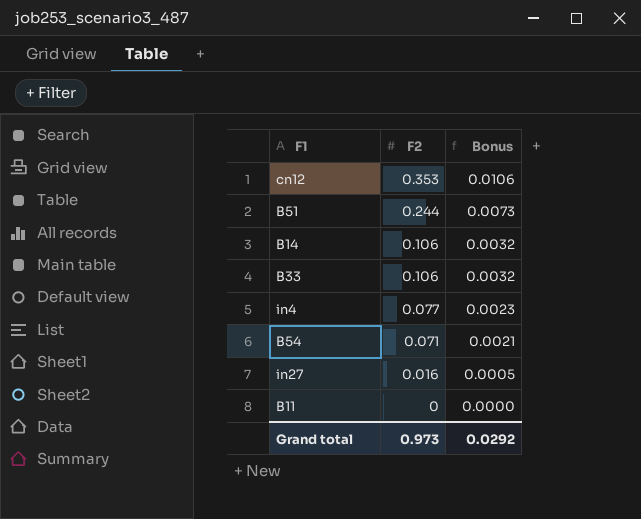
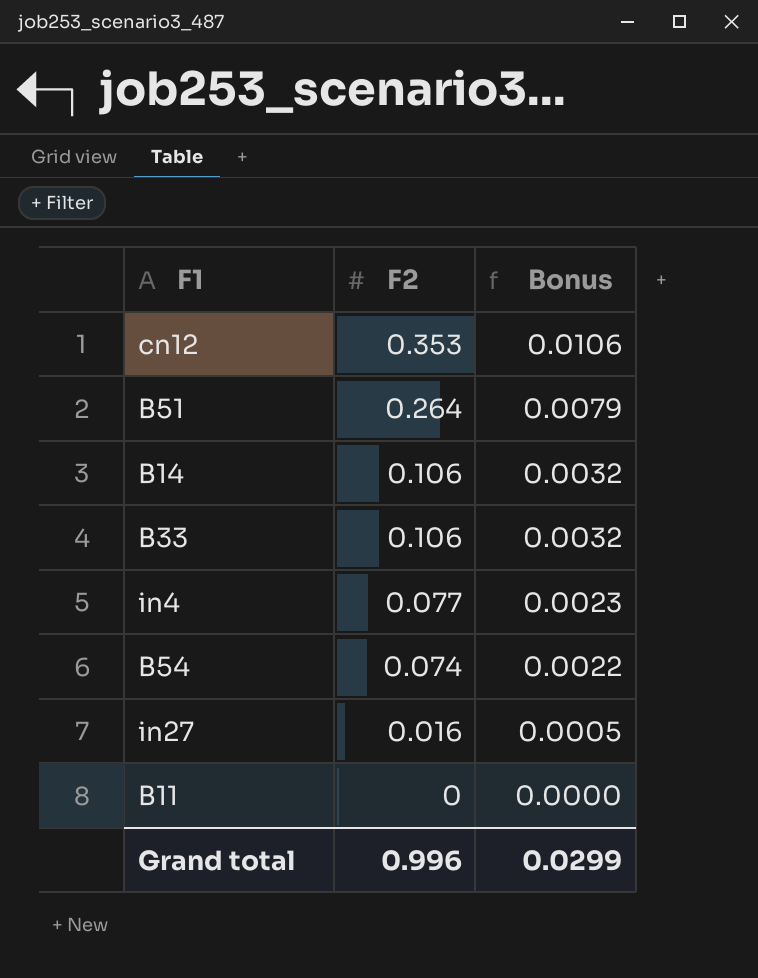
B51 | F2: 0.244 -> 0.264
B51 | Bonus: 0.0073 -> 0.0079
B54 | F2: 0.071 -> 0.074
B54 | Bonus: 0.0021 -> 0.0022
Grand total | F2: 0.973 -> 0.996
Grand total | Bonus: 0.0292 -> 0.0299

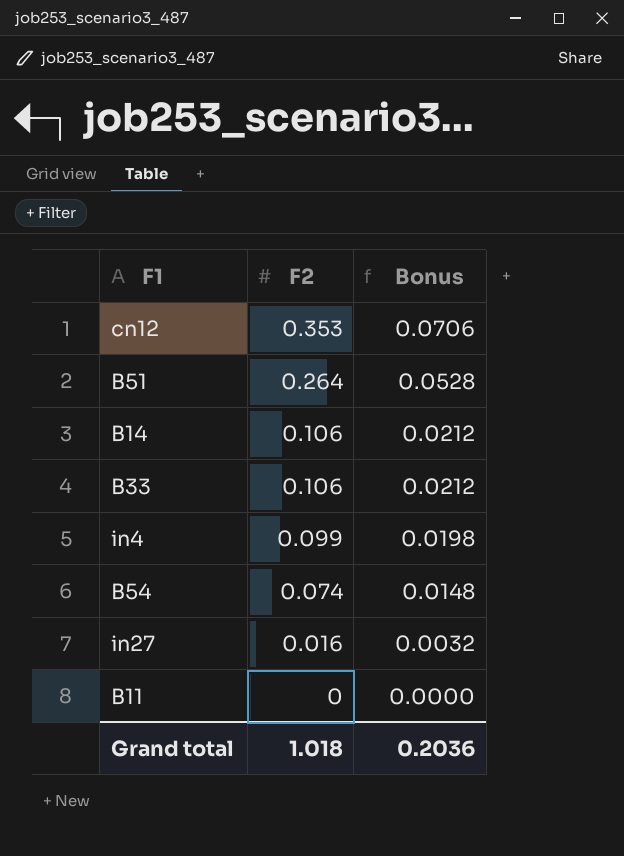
column Bonus | formula: [F2] * 0.03 -> [F2] * 0.2
in4 | F2: 0.077 -> 0.099
Grand total | F2: 0.996 -> 1.018
Grand total | Bonus: 0.0299 -> 0.2036

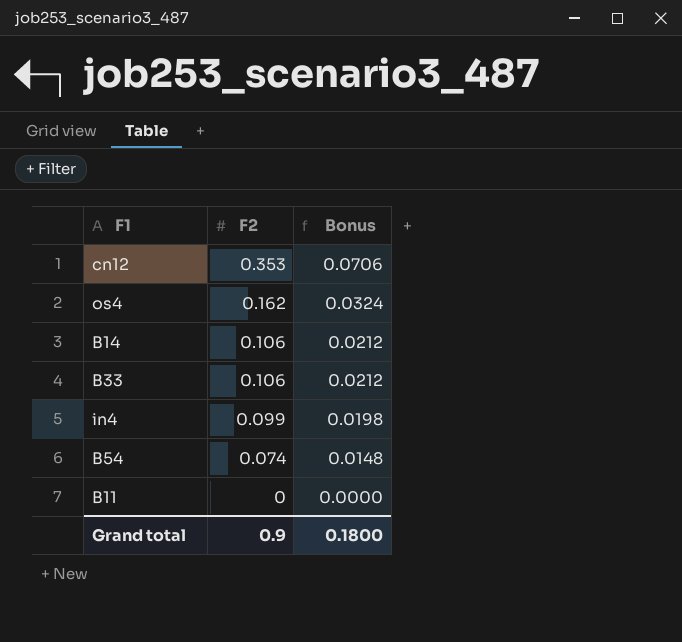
row B51: 0.264 | 0.0528 -> none
row in27: 0.016 | 0.0032 -> none
row os4: none -> 0.162 | 0.0324
Grand total | F2: 1.018 -> 0.9
Grand total | Bonus: 0.2036 -> 0.1800

